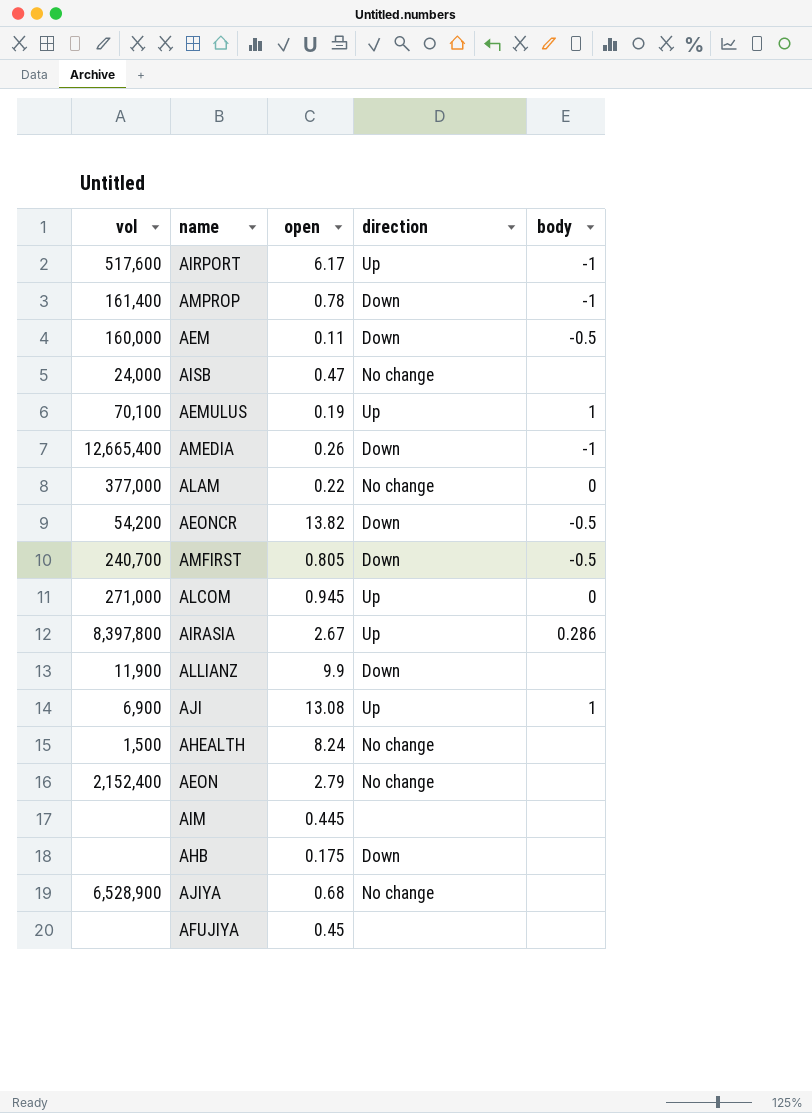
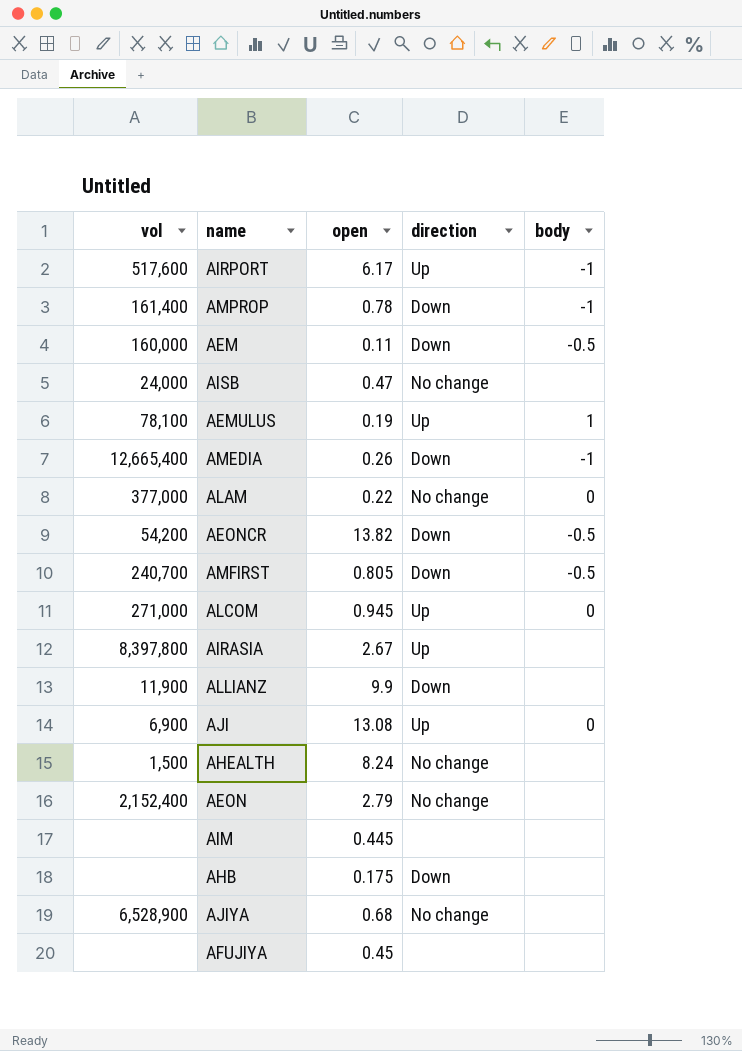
AEMULUS | vol: 70,100 -> 78,100
AIRASIA | body: 0.286 -> none
AJI | body: 1 -> 0

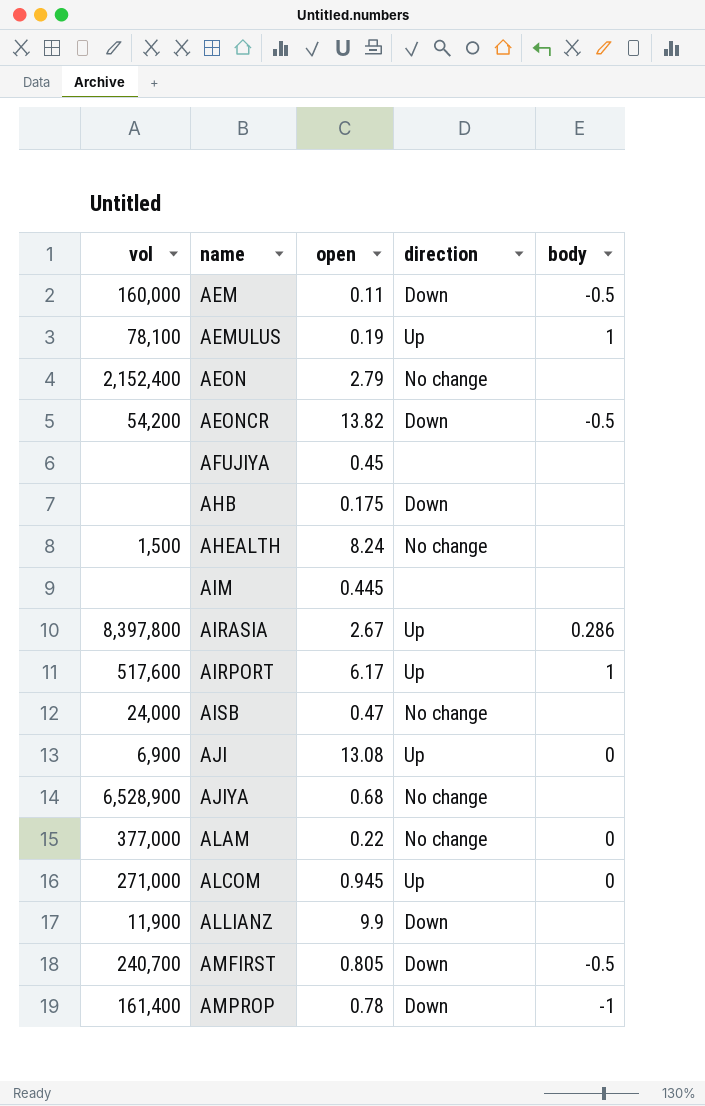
row order: none -> name ascending
row AMEDIA: 12,665,400 | 0.26 | Down | -1 -> none
AIRASIA | body: none -> 0.286
AIRPORT | body: -1 -> 1

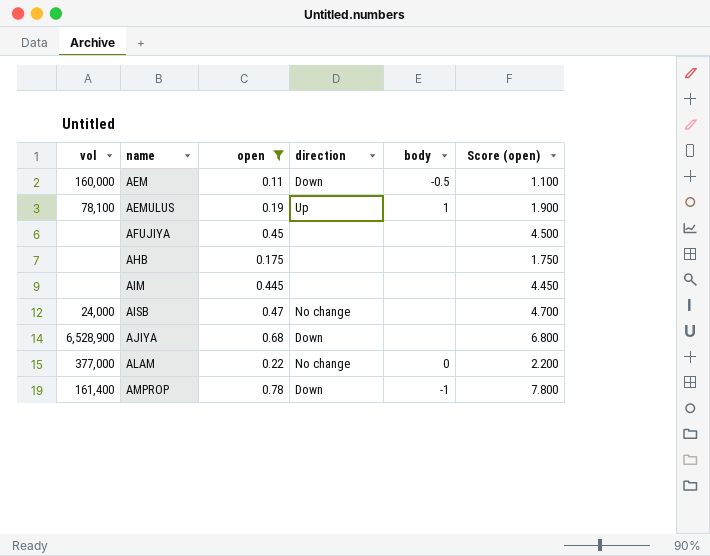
filter: none -> open <= 0.78
column Score (open) | formula: none -> [open] * 10
AHB | direction: Down -> none
AJIYA | direction: No change -> Down

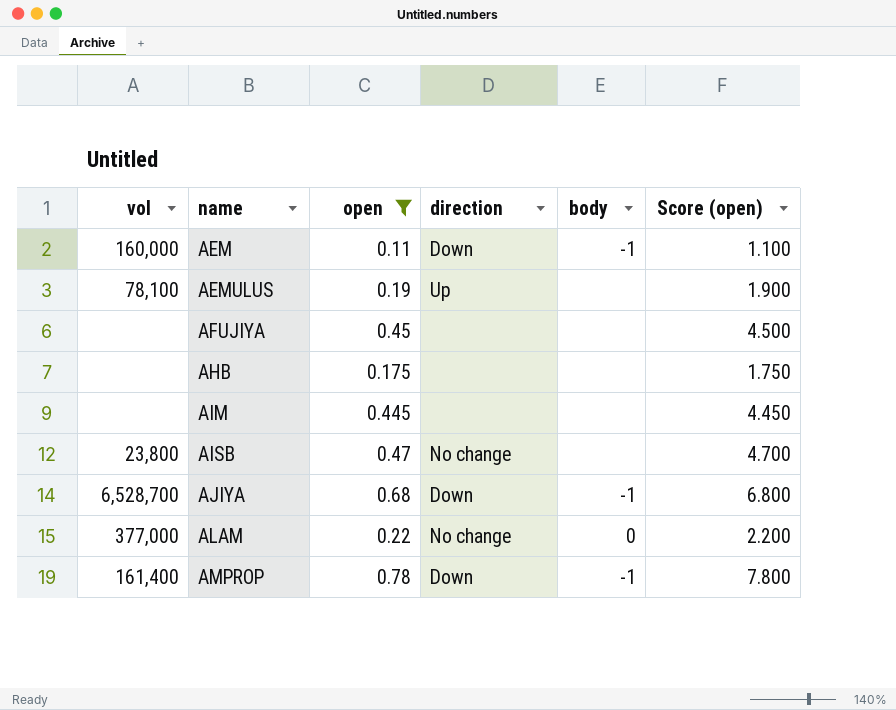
AEM | body: -0.5 -> -1
AEMULUS | body: 1 -> none
AISB | vol: 24,000 -> 23,800
AJIYA | vol: 6,528,900 -> 6,528,700
AJIYA | body: none -> -1

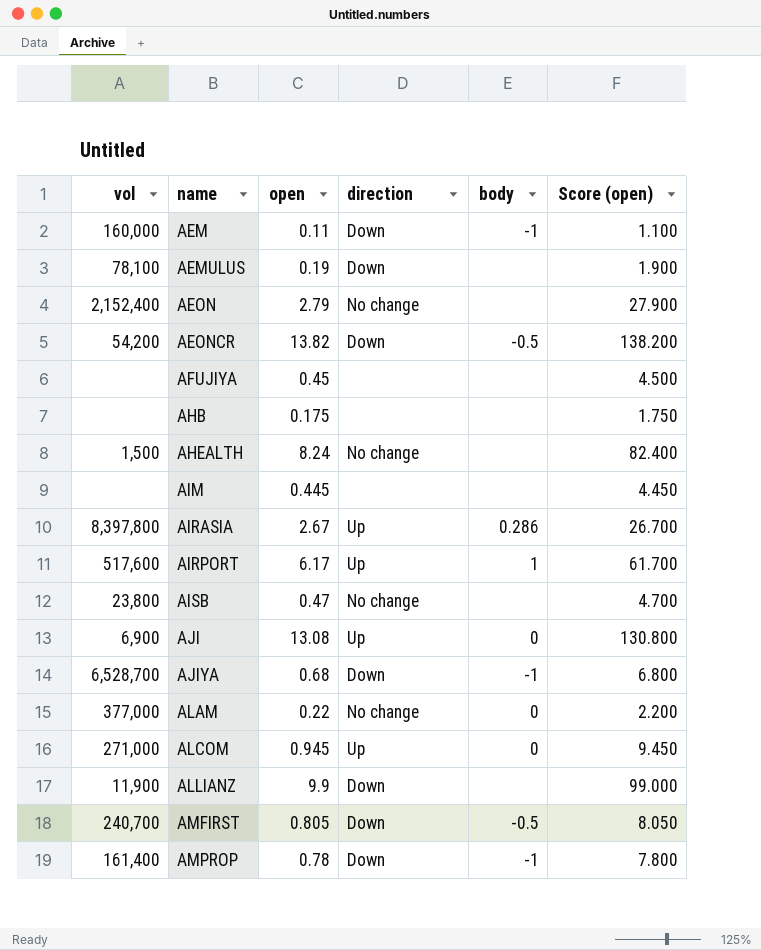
filter: open <= 0.78 -> none
AEMULUS | direction: Up -> Down

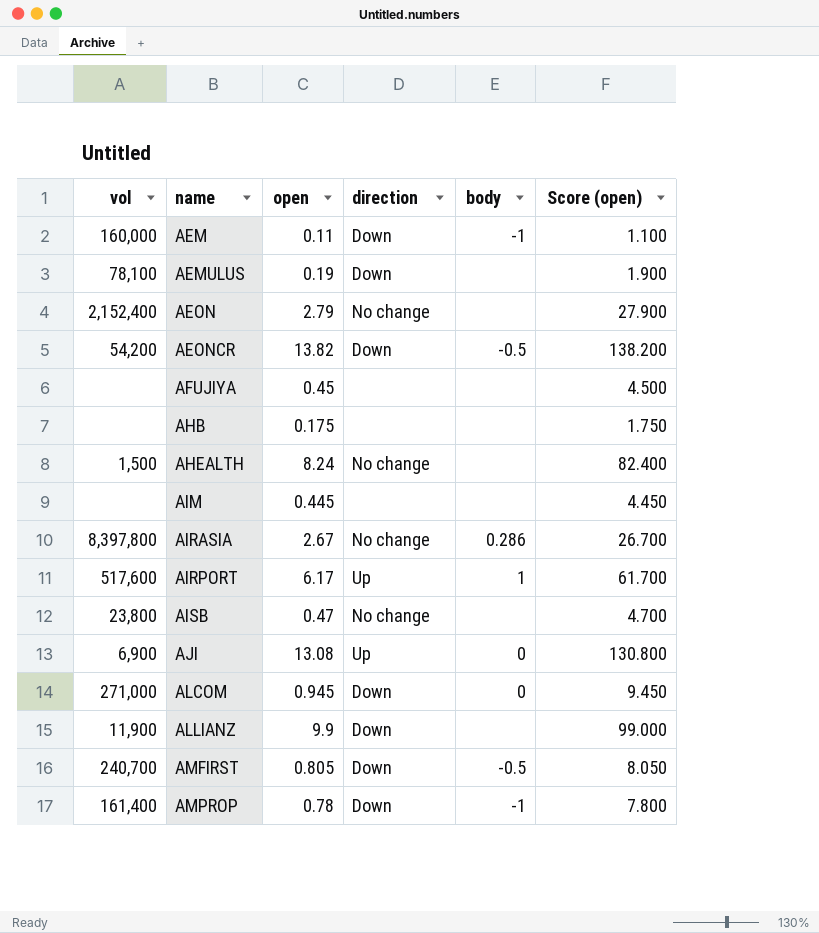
row AJIYA: 6,528,700 | 0.68 | Down | -1 | 6.800 -> none
row ALAM: 377,000 | 0.22 | No change | 0 | 2.200 -> none
AIRASIA | direction: Up -> No change
ALCOM | direction: Up -> Down

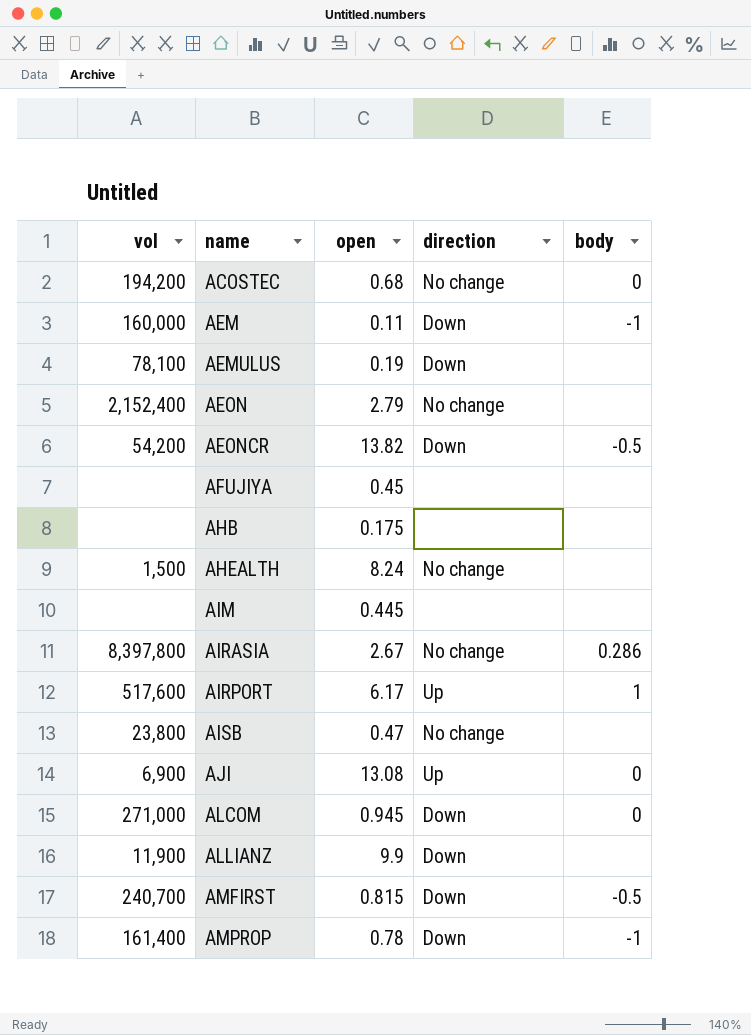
column Score (open) | formula: [open] * 10 -> none
row ACOSTEC: none -> 194,200 | 0.68 | No change | 0
AMFIRST | open: 0.805 -> 0.815

